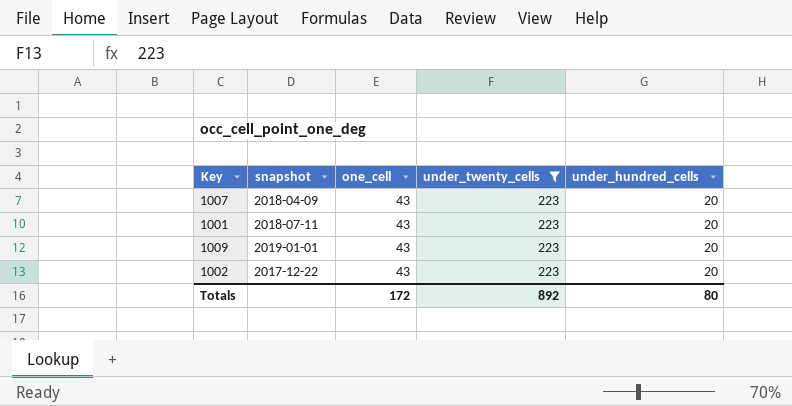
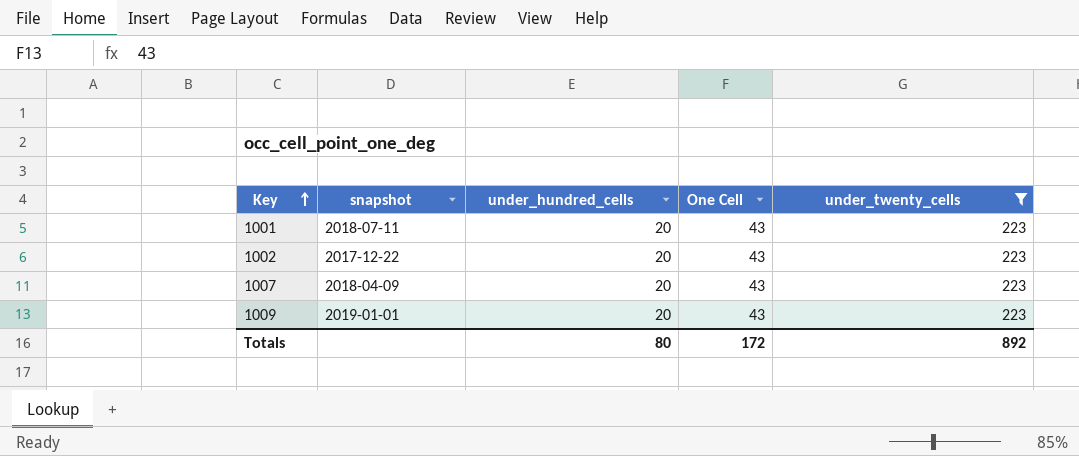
row order: none -> Key ascending
column under_hundred_cells | position: 5 -> 3
column name: one_cell -> One Cell

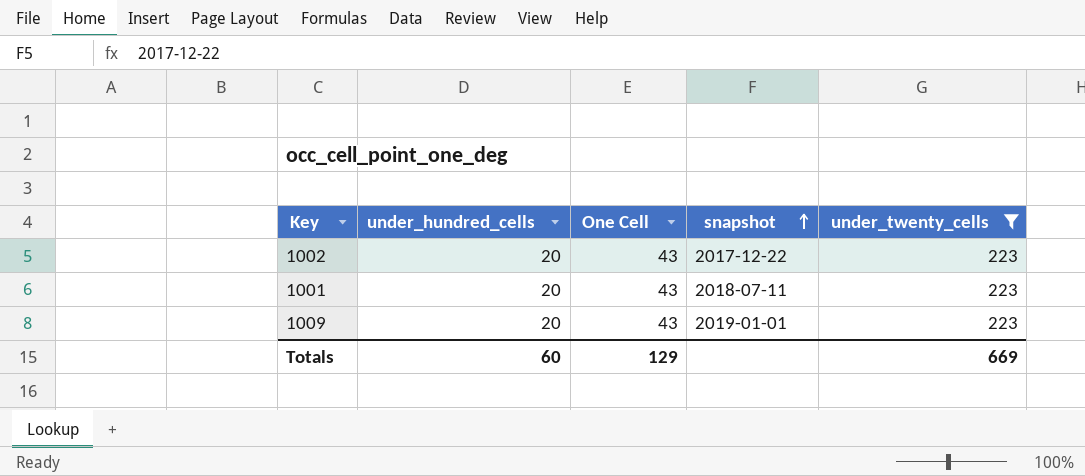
row order: Key ascending -> snapshot ascending
column snapshot | position: 2 -> 4
row 1007: 2018-04-09 | 20 | 43 | 223 -> none
Totals | under_hundred_cells: 80 -> 60
Totals | One Cell: 172 -> 129
Totals | under_twenty_cells: 892 -> 669

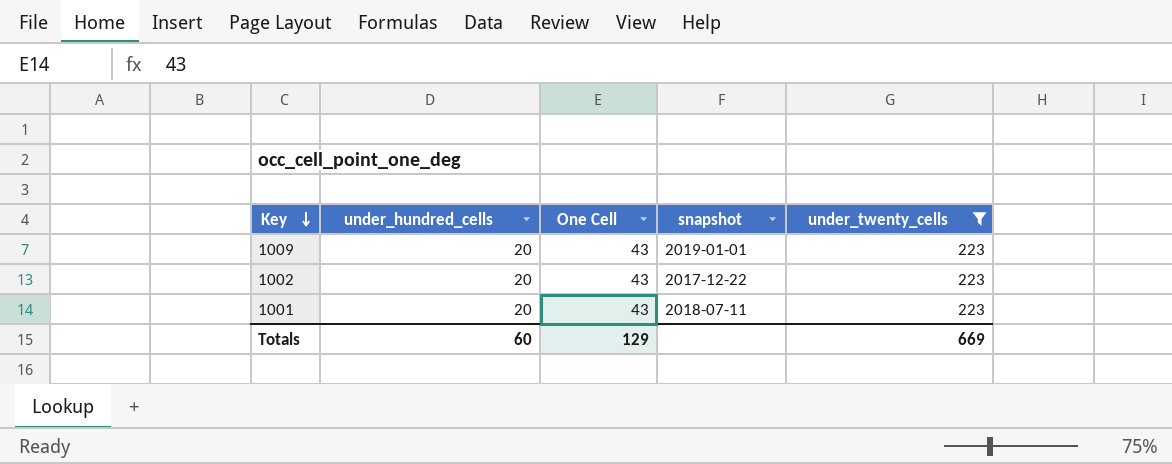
row order: snapshot ascending -> Key descending

